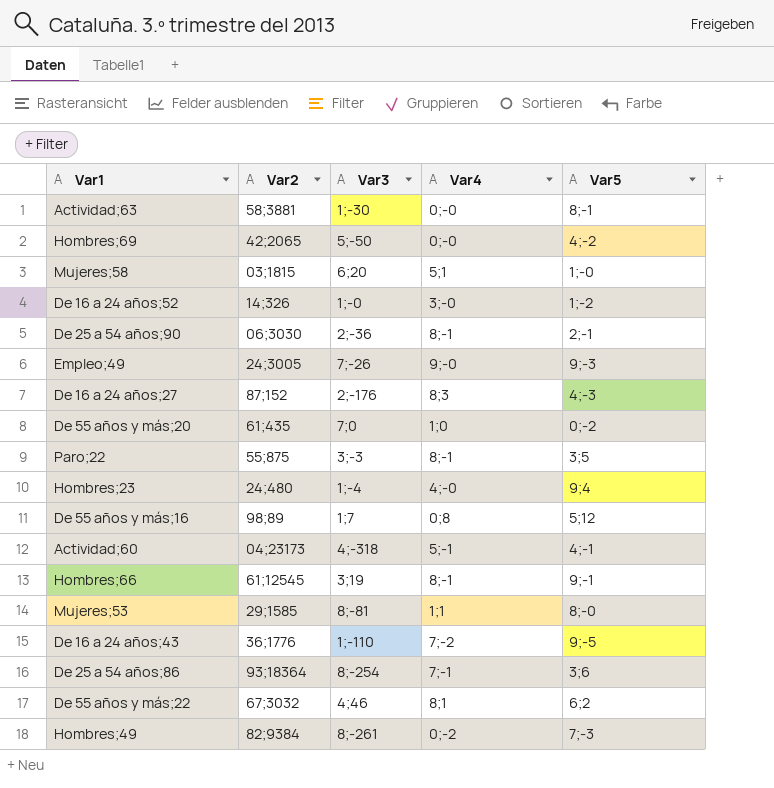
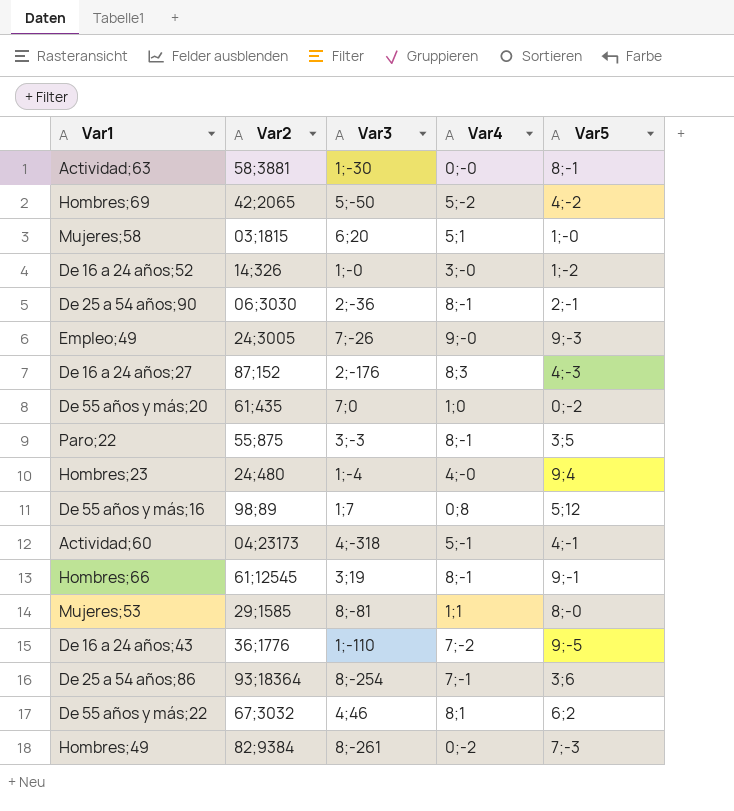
Hombres;69 | Var4: 0;-0 -> 5;-2

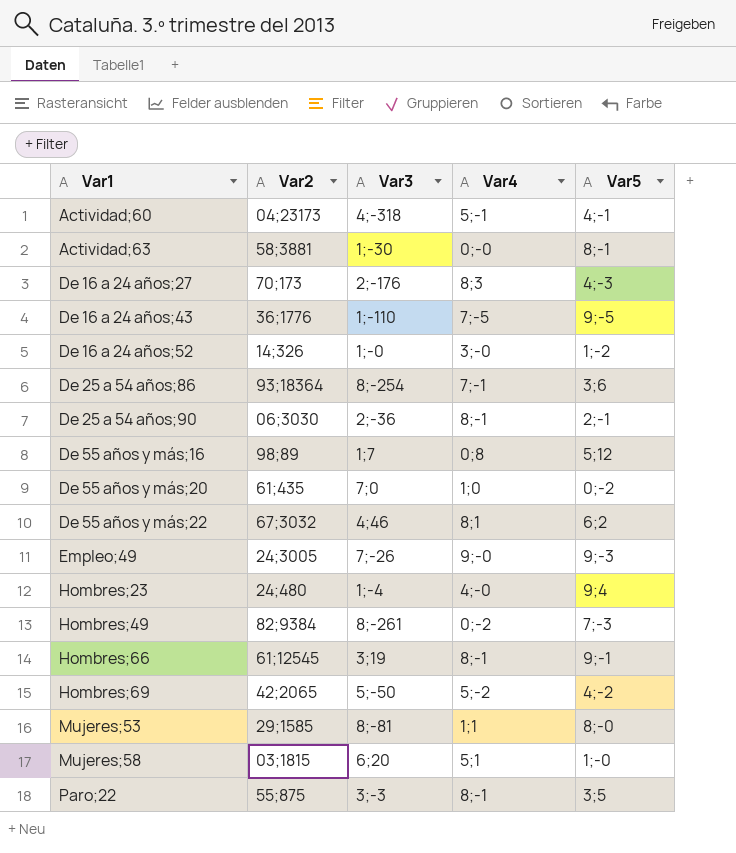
row order: none -> Var1 ascending
De 16 a 24 años;27 | Var2: 87;152 -> 70;173
De 16 a 24 años;43 | Var4: 7;-2 -> 7;-5

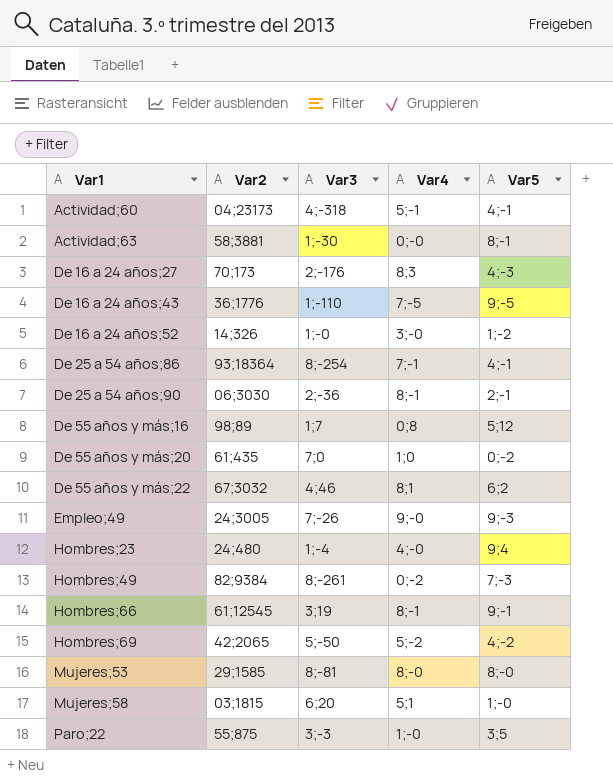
De 25 a 54 años;86 | Var5: 3;6 -> 4;-1
Mujeres;53 | Var4: 1;1 -> 8;-0
Paro;22 | Var4: 8;-1 -> 1;-0

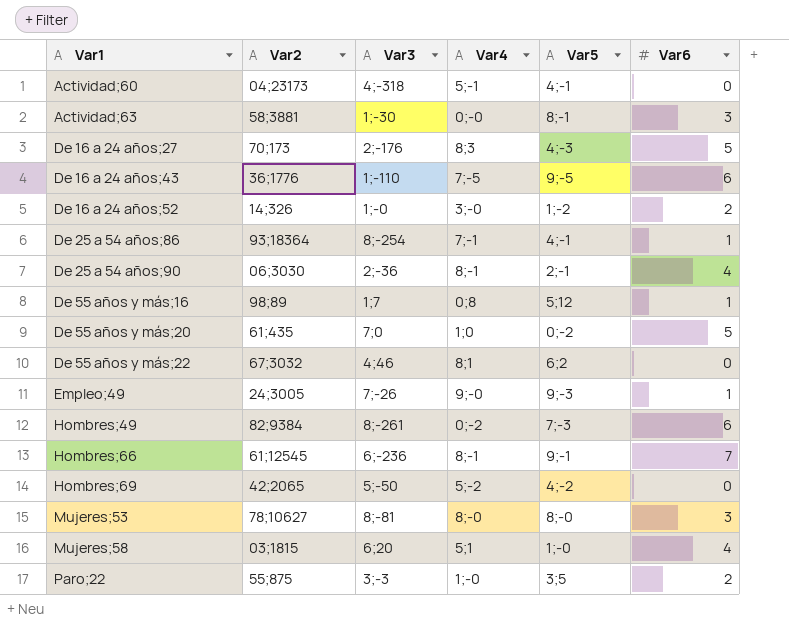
column Var6 | position: none -> 6
row Hombres;23: 24;480 | 1;-4 | 4;-0 | 9;4 -> none
Hombres;66 | Var3: 3;19 -> 6;-236
Mujeres;53 | Var2: 29;1585 -> 78;10627

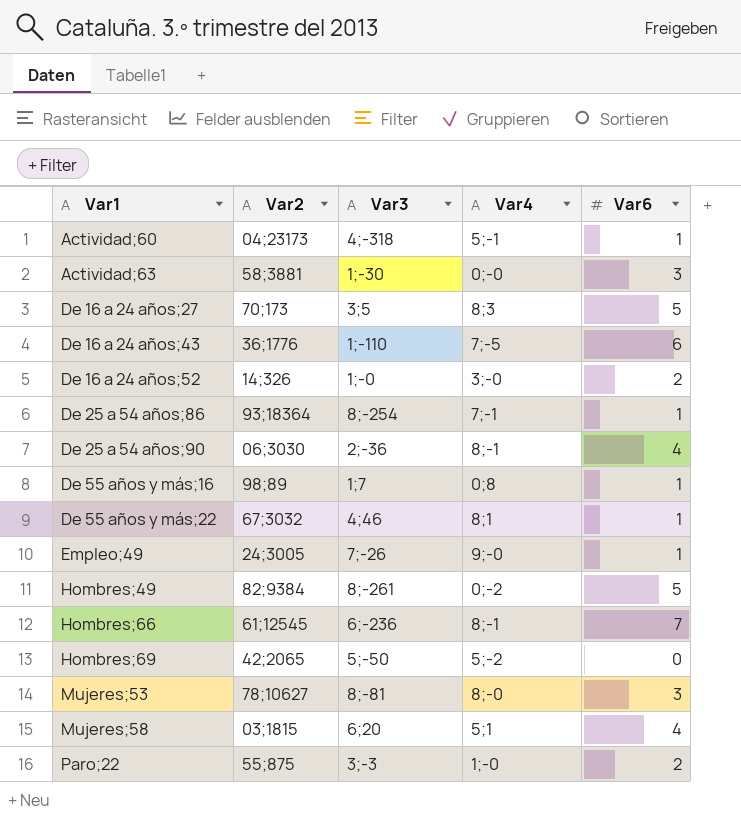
column Var5 | position: 5 -> none
row De 55 años y más;20: 61;435 | 7;0 | 1;0 | 0;-2 | 5 -> none
Actividad;60 | Var6: 0 -> 1
De 16 a 24 años;27 | Var3: 2;-176 -> 3;5
De 55 años y más;22 | Var6: 0 -> 1
Hombres;49 | Var6: 6 -> 5

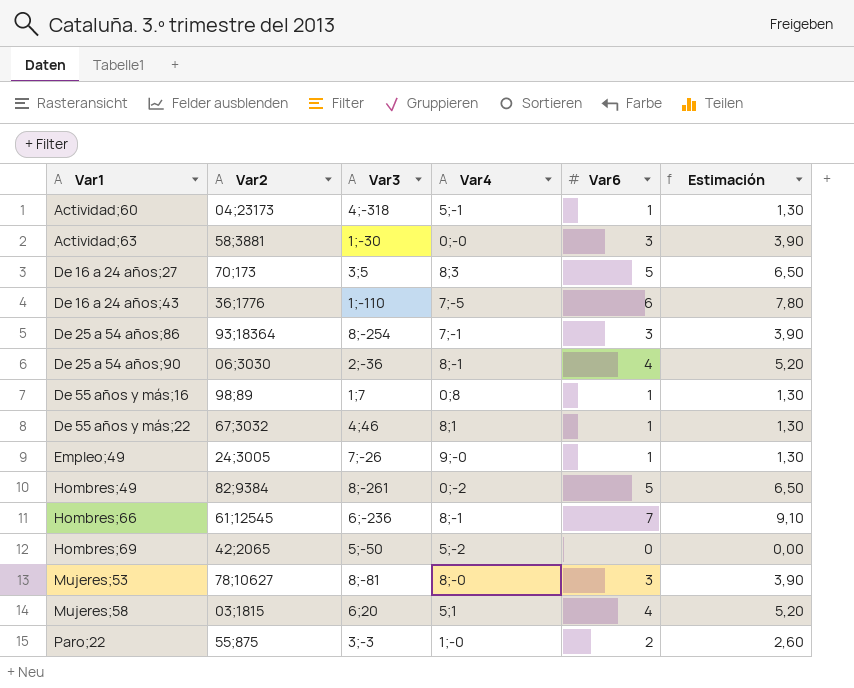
column Estimación | formula: none -> [Var6] * 1,3
row De 16 a 24 años;52: 14;326 | 1;-0 | 3;-0 | 2 -> none
De 25 a 54 años;86 | Var6: 1 -> 3

